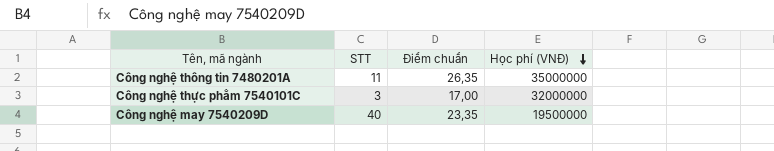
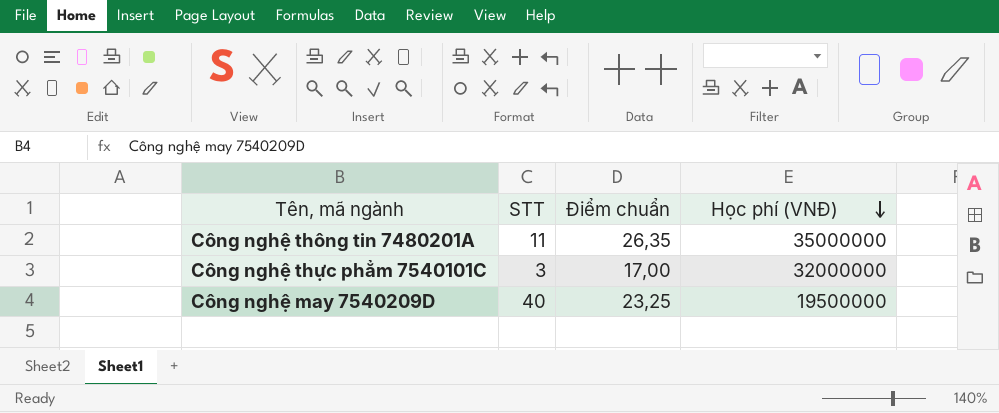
Công nghệ may 7540209D | Điểm chuẩn: 23,35 -> 23,25

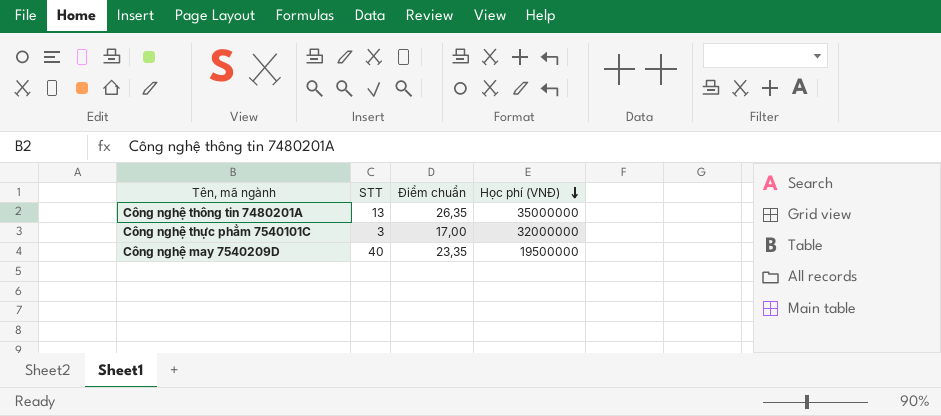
Công nghệ thông tin 7480201A | STT: 11 -> 13
Công nghệ may 7540209D | Điểm chuẩn: 23,25 -> 23,35

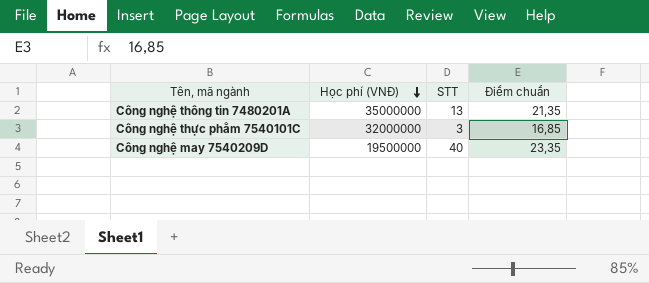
column Học phí (VNĐ) | position: 4 -> 2
Công nghệ thông tin 7480201A | Điểm chuẩn: 26,35 -> 21,35
Công nghệ thực phẳm 7540101C | Điểm chuẩn: 17,00 -> 16,85

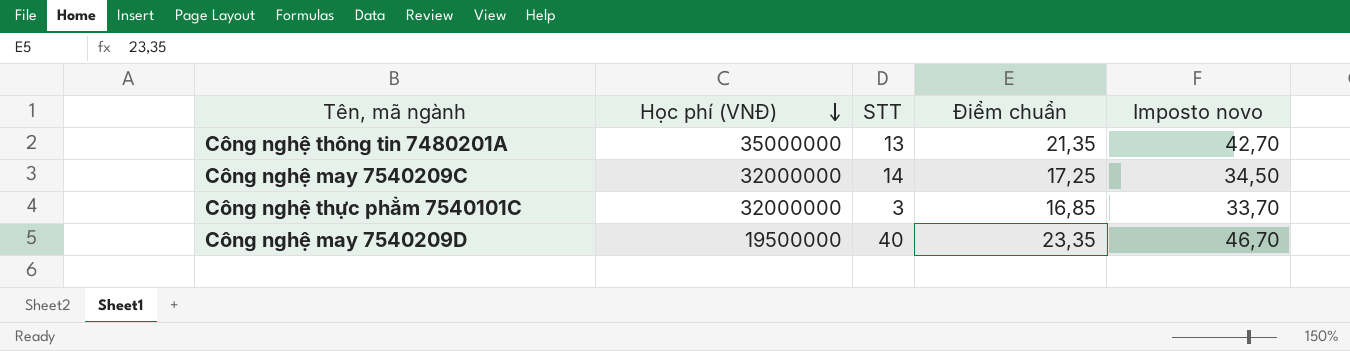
column Imposto novo | formula: none -> [Điểm chuẩn] * 2
row Công nghệ may 7540209C: none -> 32000000 | 14 | 17,25 | 34,50

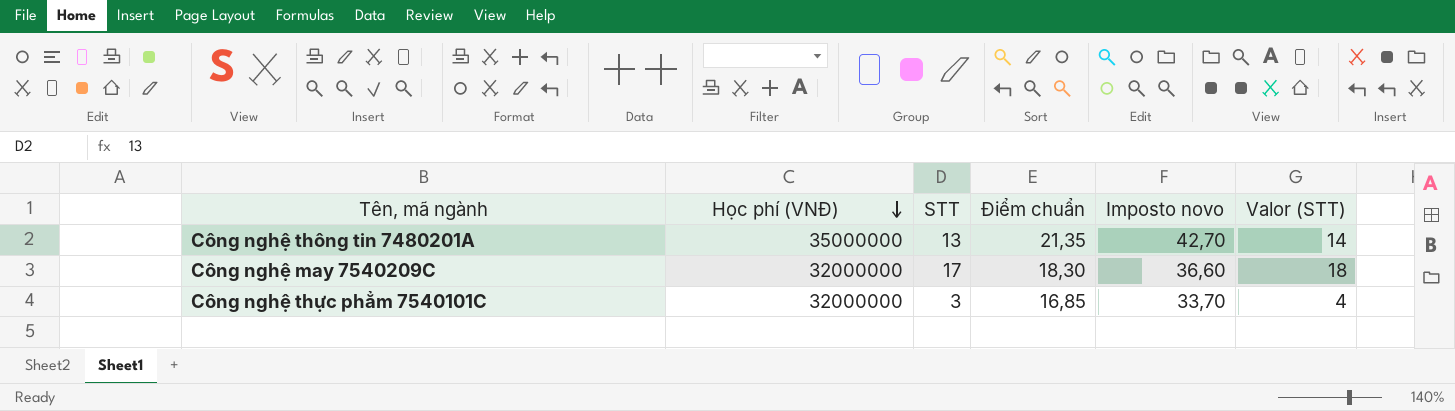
column Valor (STT) | formula: none -> [STT] + 1
row Công nghệ may 7540209D: 19500000 | 40 | 23,35 | 46,70 -> none
Công nghệ may 7540209C | STT: 14 -> 17
Công nghệ may 7540209C | Điểm chuẩn: 17,25 -> 18,30
Công nghệ may 7540209C | Imposto novo: 34,50 -> 36,60

